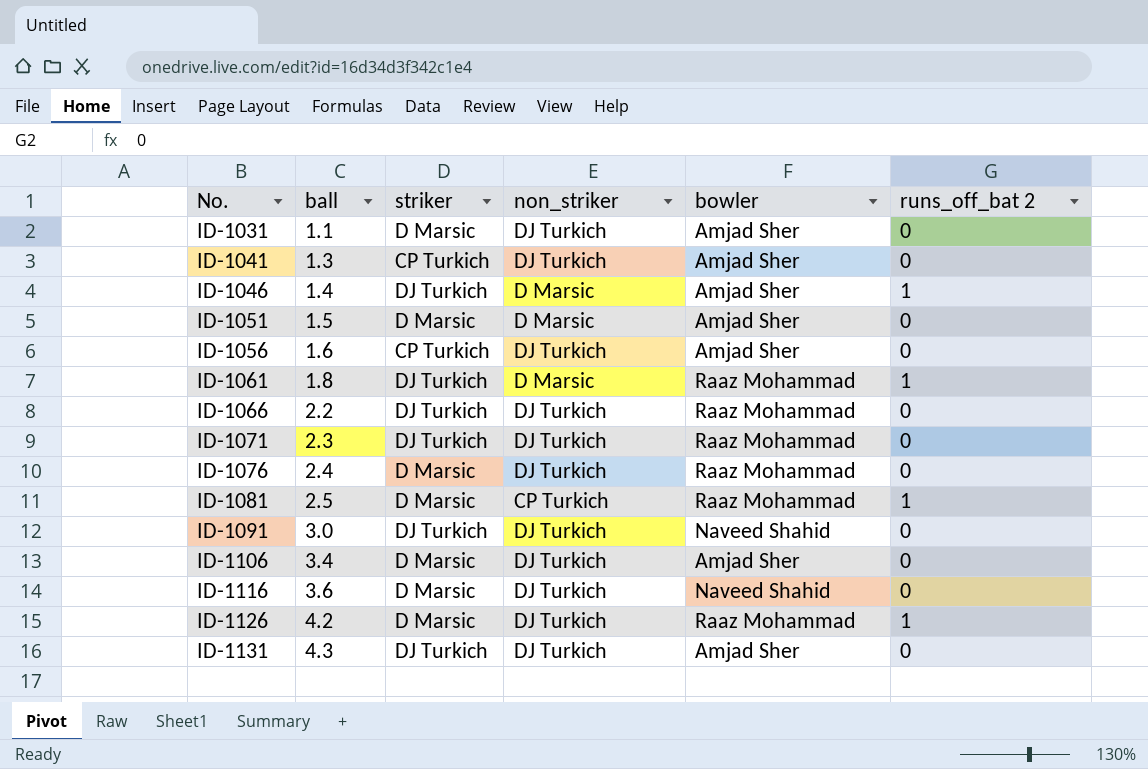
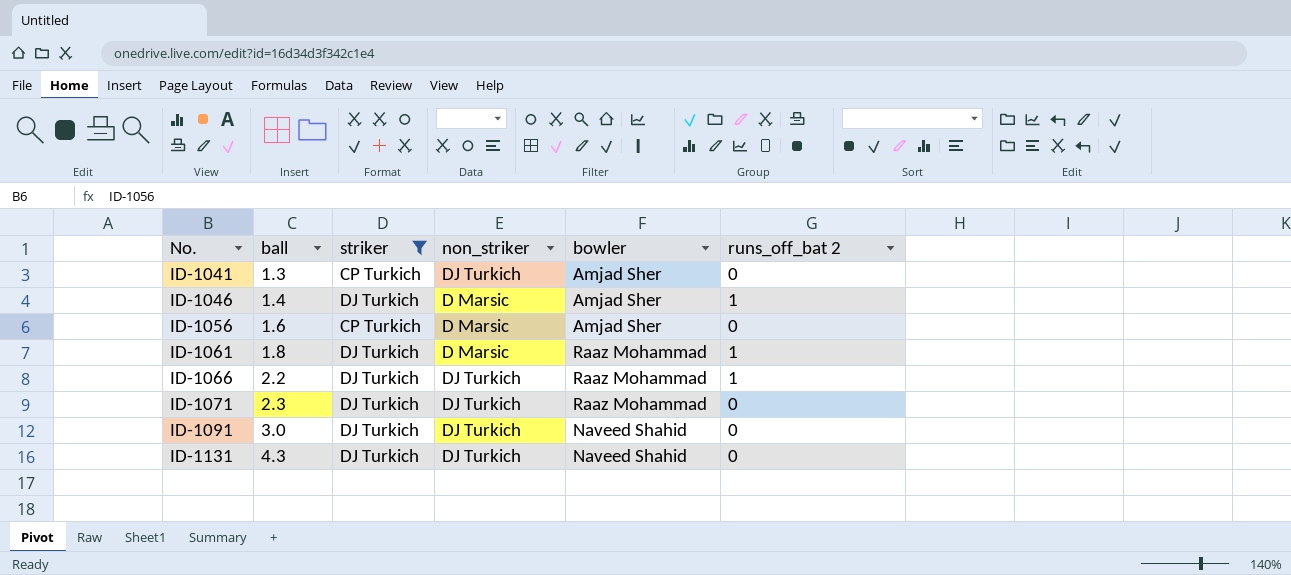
filter: none -> striker != D Marsic
ID-1056 | non_striker: DJ Turkich -> D Marsic
ID-1066 | runs_off_bat 2: 0 -> 1
ID-1131 | bowler: Amjad Sher -> Naveed Shahid

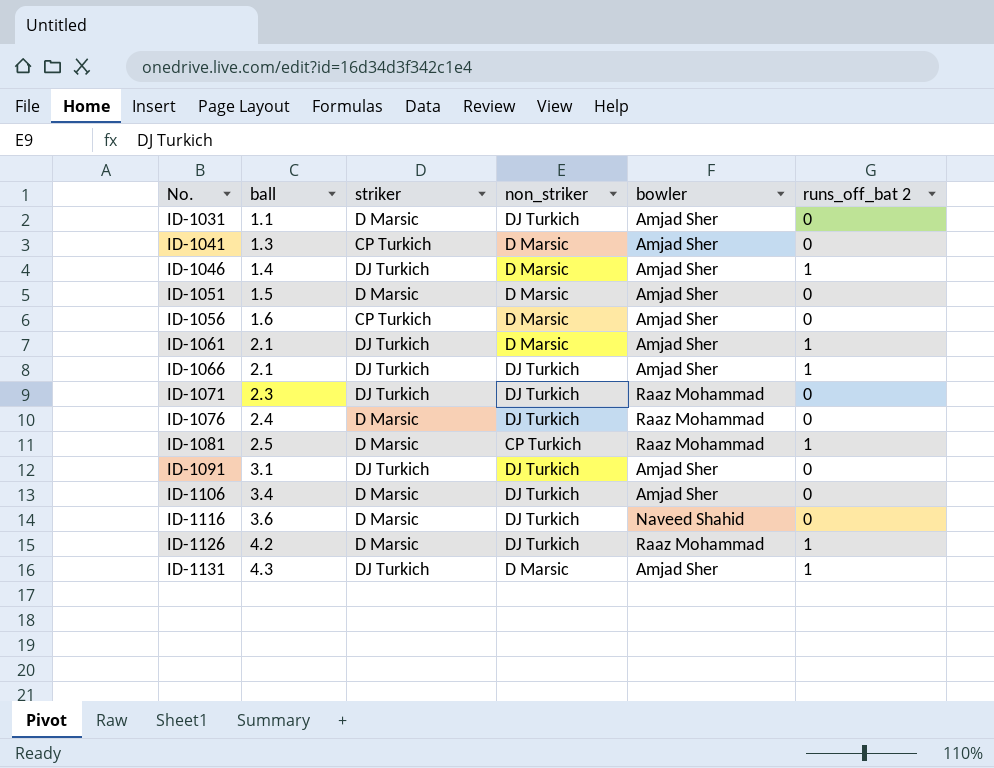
filter: striker != D Marsic -> none
ID-1041 | non_striker: DJ Turkich -> D Marsic
ID-1061 | ball: 1.8 -> 2.1
ID-1061 | bowler: Raaz Mohammad -> Amjad Sher
ID-1066 | ball: 2.2 -> 2.1
ID-1066 | bowler: Raaz Mohammad -> Amjad Sher
ID-1091 | ball: 3.0 -> 3.1
ID-1091 | bowler: Naveed Shahid -> Amjad Sher
ID-1131 | non_striker: DJ Turkich -> D Marsic
ID-1131 | bowler: Naveed Shahid -> Amjad Sher
ID-1131 | runs_off_bat 2: 0 -> 1

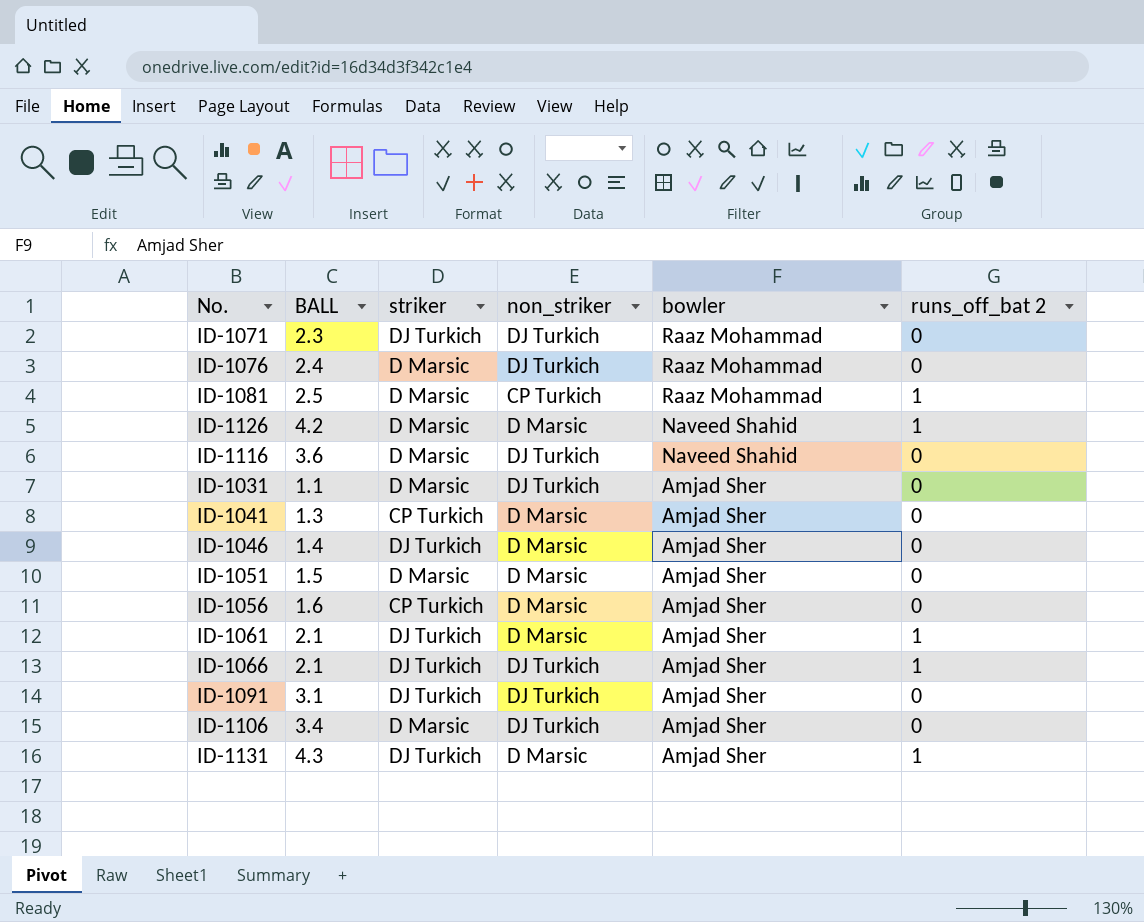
row order: No. ascending -> bowler descending
column name: ball -> BALL
ID-1126 | non_striker: DJ Turkich -> D Marsic
ID-1126 | bowler: Raaz Mohammad -> Naveed Shahid
ID-1046 | runs_off_bat 2: 1 -> 0

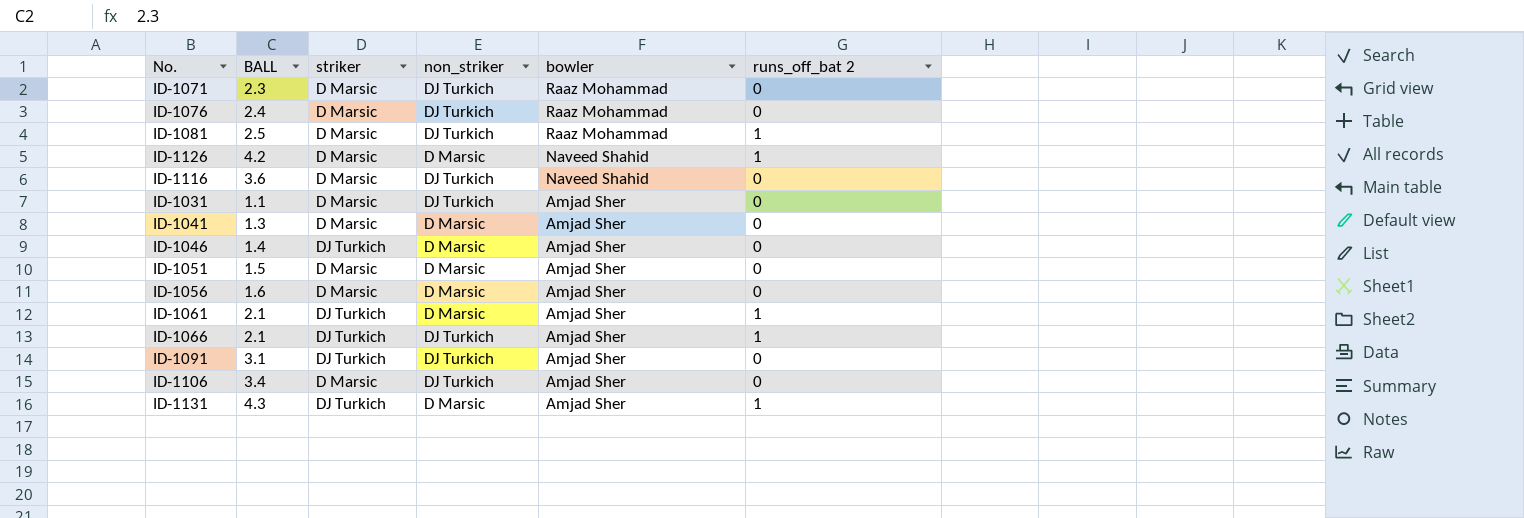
ID-1071 | striker: DJ Turkich -> D Marsic
ID-1081 | non_striker: CP Turkich -> DJ Turkich
ID-1041 | striker: CP Turkich -> D Marsic
ID-1056 | striker: CP Turkich -> D Marsic

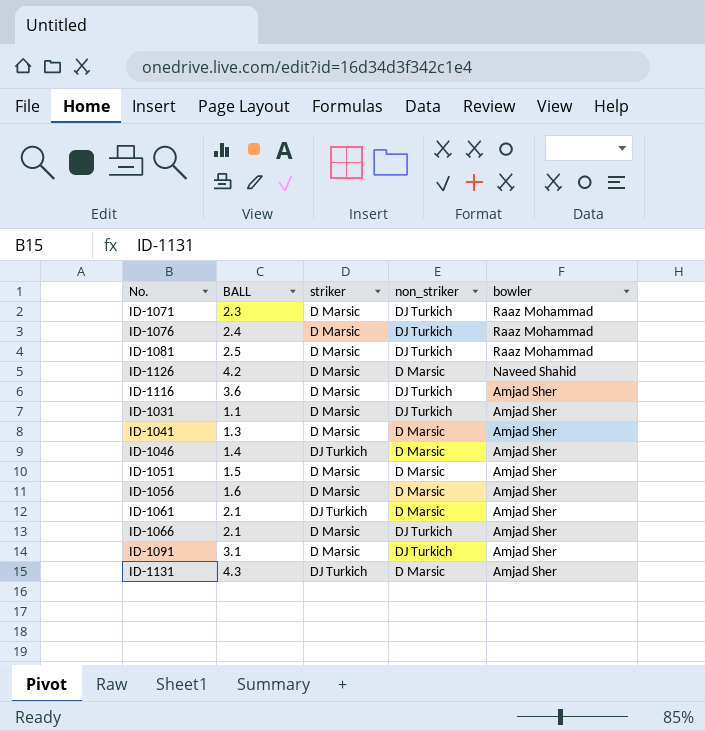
column runs_off_bat 2 | position: 6 -> none
row ID-1106: 3.4 | D Marsic | DJ Turkich | Amjad Sher | 0 -> none
ID-1116 | bowler: Naveed Shahid -> Amjad Sher
ID-1066 | striker: DJ Turkich -> D Marsic
ID-1091 | striker: DJ Turkich -> D Marsic

